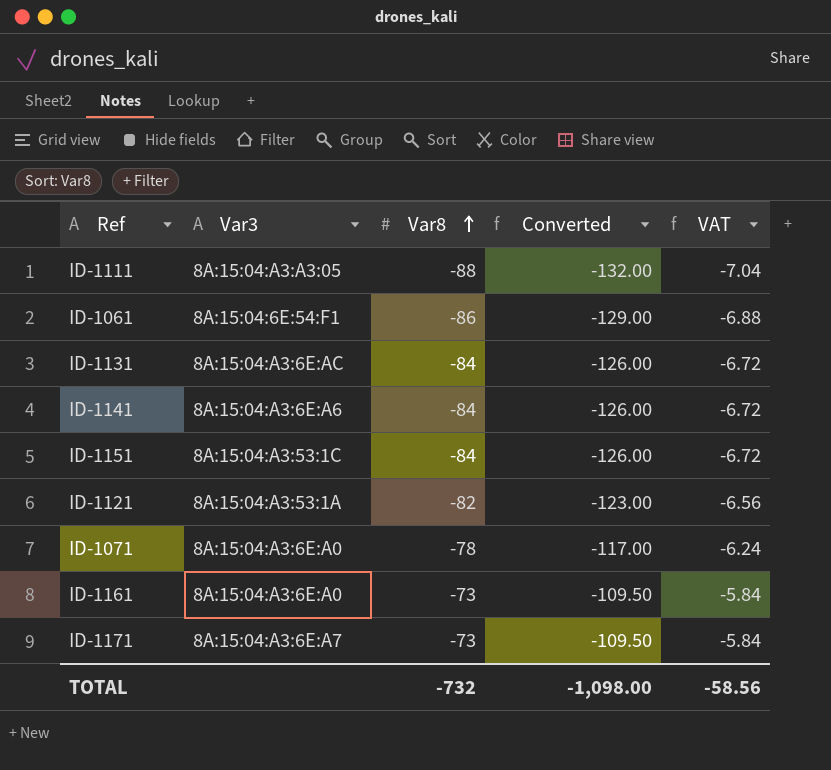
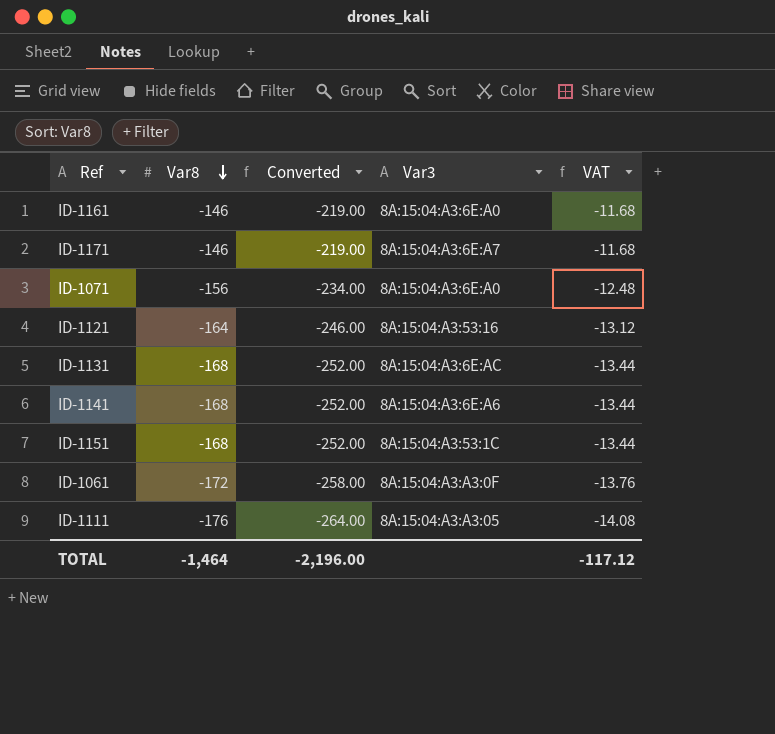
row order: Var8 ascending -> Var8 descending
column Var3 | position: 2 -> 4
ID-1161 | Var8: -73 -> -146
ID-1161 | Converted: -109.50 -> -219.00
ID-1161 | VAT: -5.84 -> -11.68
ID-1171 | Var8: -73 -> -146
ID-1171 | Converted: -109.50 -> -219.00
ID-1171 | VAT: -5.84 -> -11.68
ID-1071 | Var8: -78 -> -156
ID-1071 | Converted: -117.00 -> -234.00
ID-1071 | VAT: -6.24 -> -12.48
ID-1121 | Var8: -82 -> -164
ID-1121 | Converted: -123.00 -> -246.00
ID-1121 | Var3: 8A:15:04:A3:53:1A -> 8A:15:04:A3:53:16
ID-1121 | VAT: -6.56 -> -13.12
ID-1131 | Var8: -84 -> -168
ID-1131 | Converted: -126.00 -> -252.00
ID-1131 | VAT: -6.72 -> -13.44
ID-1141 | Var8: -84 -> -168
ID-1141 | Converted: -126.00 -> -252.00
ID-1141 | VAT: -6.72 -> -13.44
ID-1151 | Var8: -84 -> -168
ID-1151 | Converted: -126.00 -> -252.00
ID-1151 | VAT: -6.72 -> -13.44
ID-1061 | Var8: -86 -> -172
ID-1061 | Converted: -129.00 -> -258.00
ID-1061 | Var3: 8A:15:04:6E:54:F1 -> 8A:15:04:A3:A3:0F
ID-1061 | VAT: -6.88 -> -13.76
ID-1111 | Var8: -88 -> -176
ID-1111 | Converted: -132.00 -> -264.00
ID-1111 | VAT: -7.04 -> -14.08
TOTAL | Var8: -732 -> -1,464
TOTAL | Converted: -1,098.00 -> -2,196.00
TOTAL | VAT: -58.56 -> -117.12

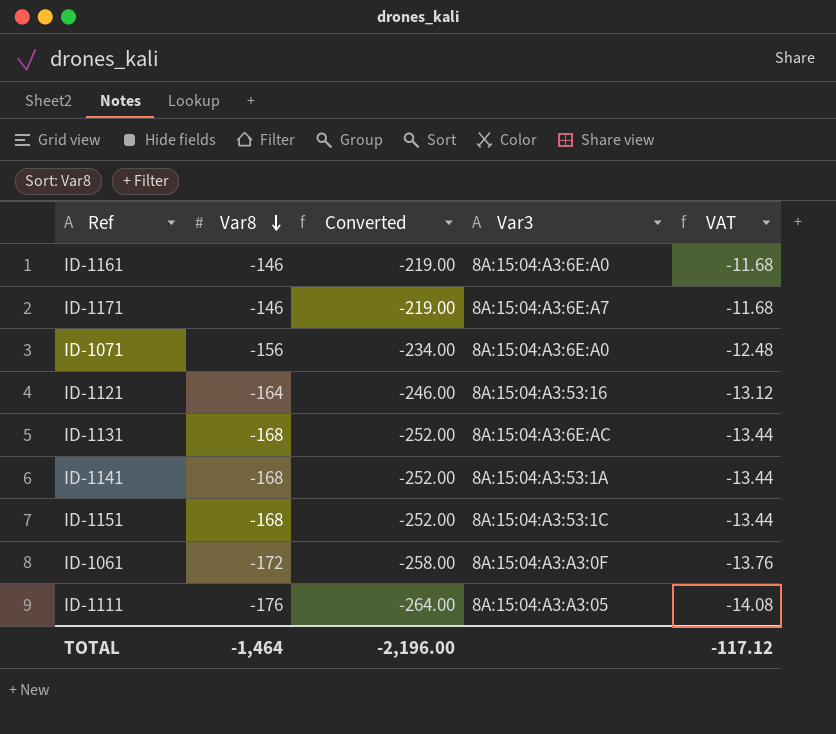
ID-1141 | Var3: 8A:15:04:A3:6E:A6 -> 8A:15:04:A3:53:1A

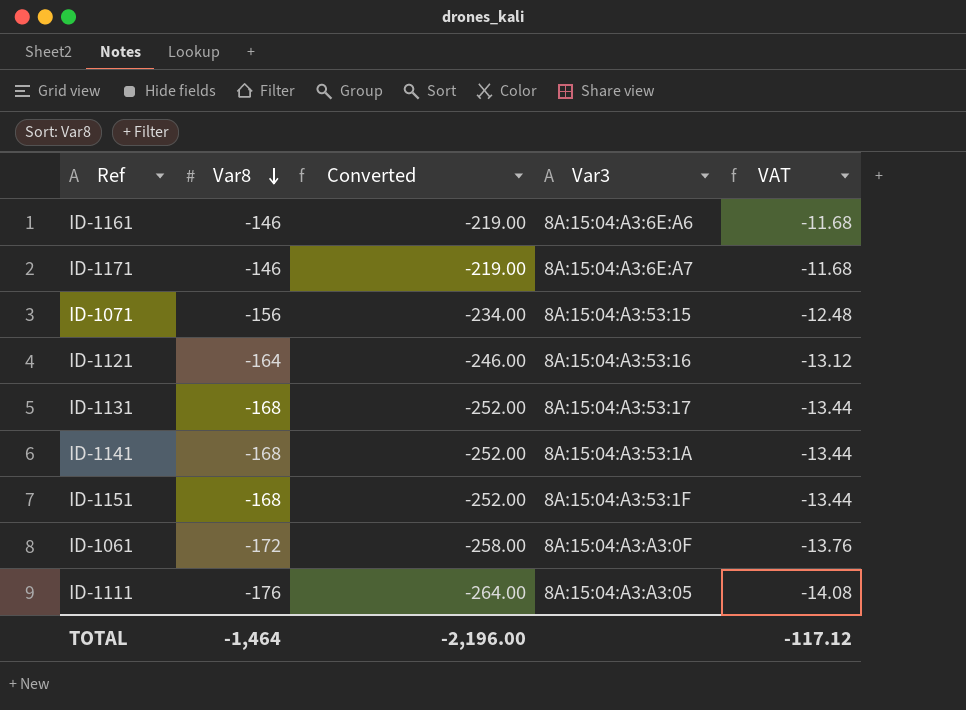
ID-1161 | Var3: 8A:15:04:A3:6E:A0 -> 8A:15:04:A3:6E:A6
ID-1071 | Var3: 8A:15:04:A3:6E:A0 -> 8A:15:04:A3:53:15
ID-1131 | Var3: 8A:15:04:A3:6E:AC -> 8A:15:04:A3:53:17
ID-1151 | Var3: 8A:15:04:A3:53:1C -> 8A:15:04:A3:53:1F

